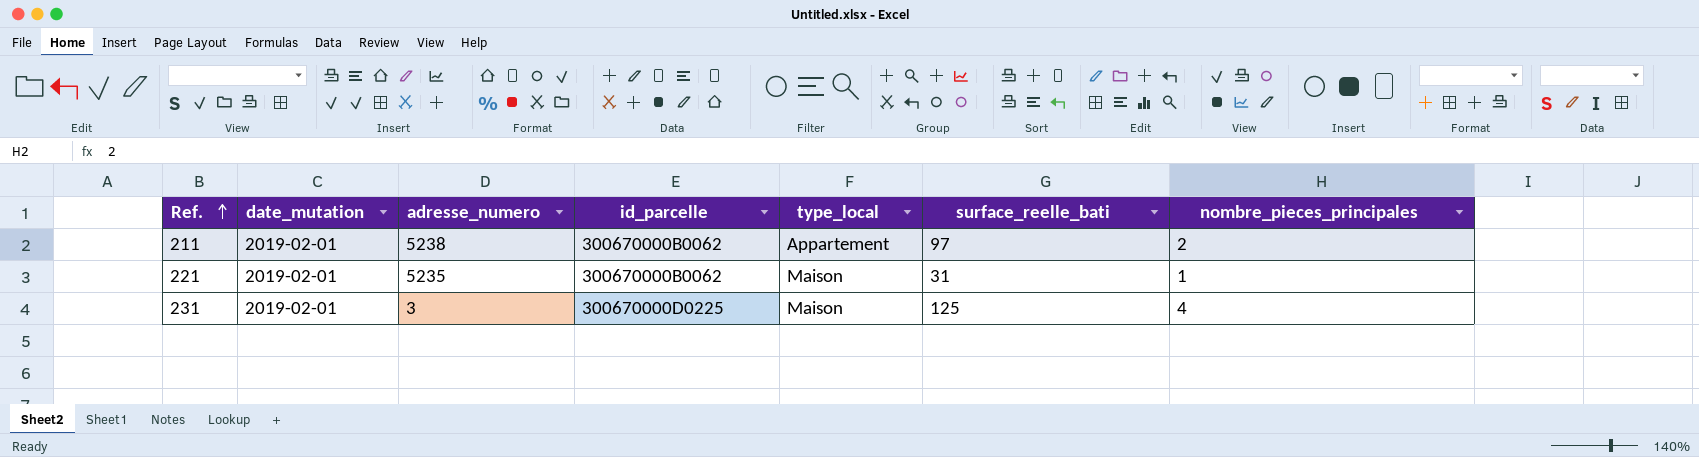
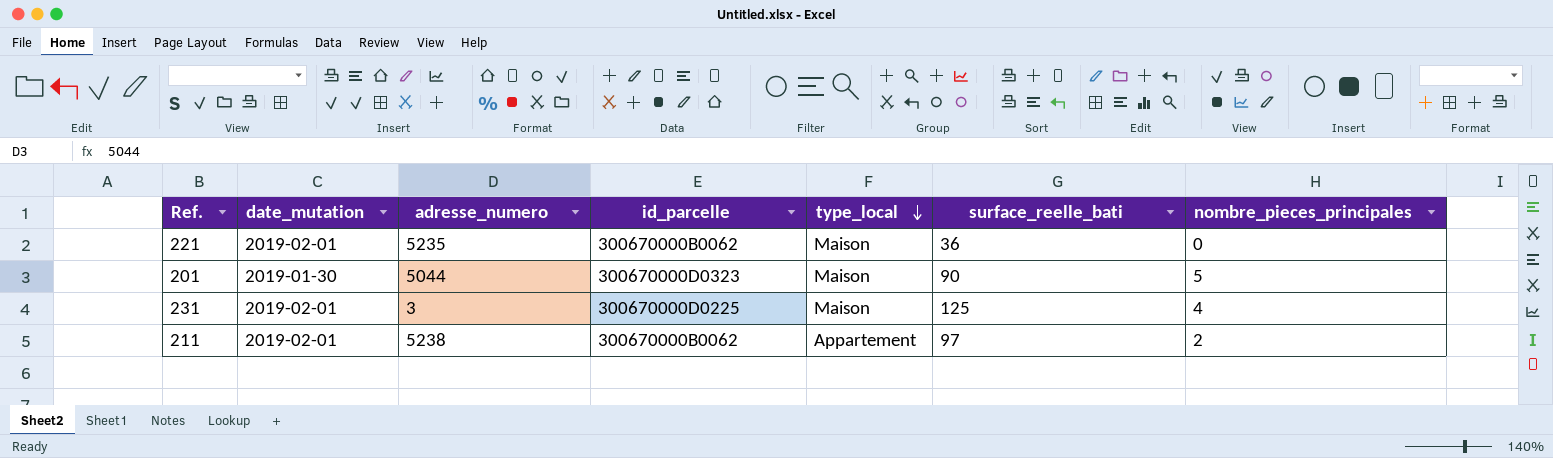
row order: Ref. ascending -> type_local descending
221 | surface_reelle_bati: 31 -> 36
221 | nombre_pieces_principales: 1 -> 0
row 201: none -> 2019-01-30 | 5044 | 300670000D0323 | Maison | 90 | 5

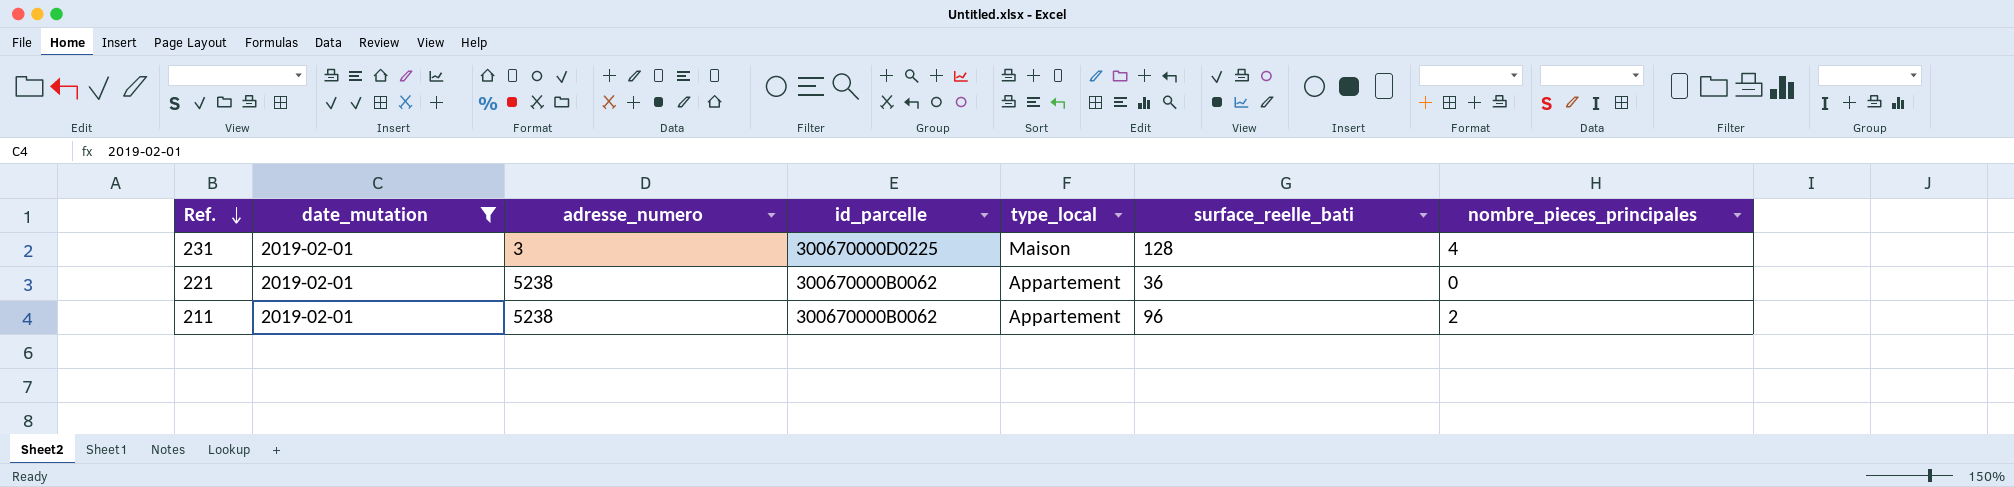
filter: none -> date_mutation = 2019-02-01
row order: type_local descending -> Ref. descending
231 | surface_reelle_bati: 125 -> 128
221 | adresse_numero: 5235 -> 5238
221 | type_local: Maison -> Appartement
211 | surface_reelle_bati: 97 -> 96

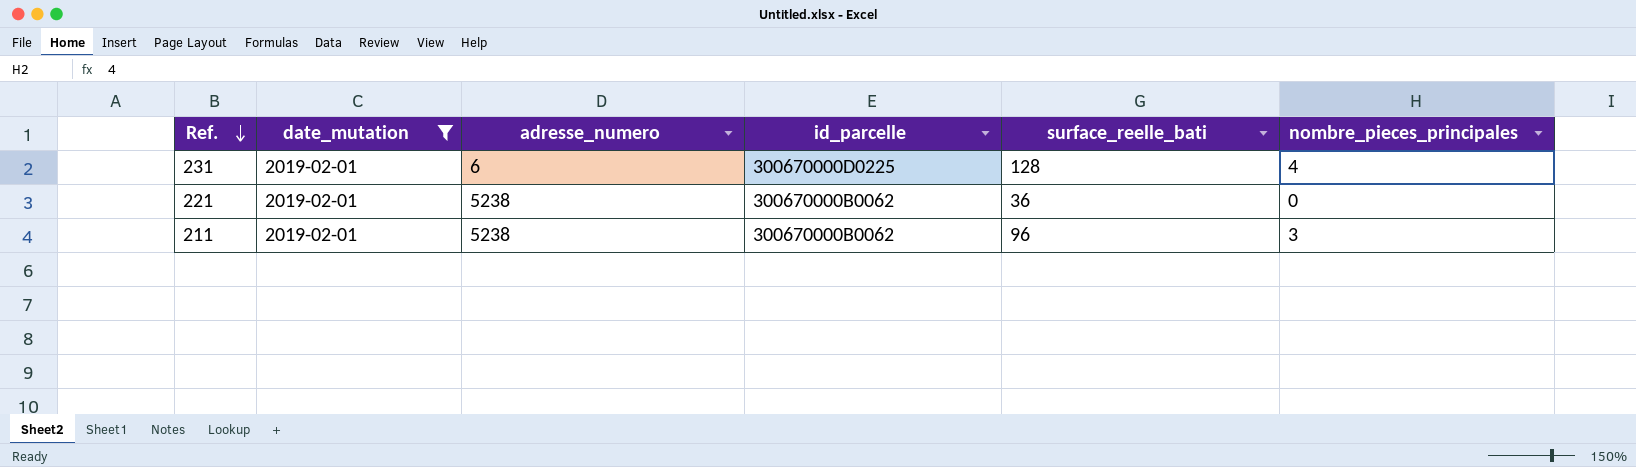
column type_local | position: 5 -> none
231 | adresse_numero: 3 -> 6
211 | nombre_pieces_principales: 2 -> 3

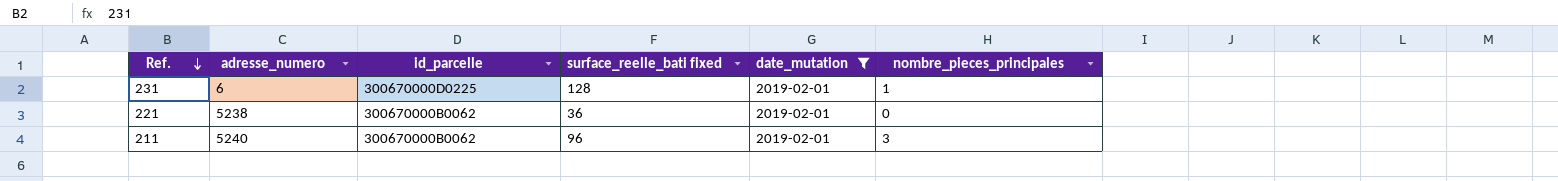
column name: surface_reelle_bati -> surface_reelle_bati fixed
column date_mutation | position: 2 -> 5
231 | nombre_pieces_principales: 4 -> 1
211 | adresse_numero: 5238 -> 5240

